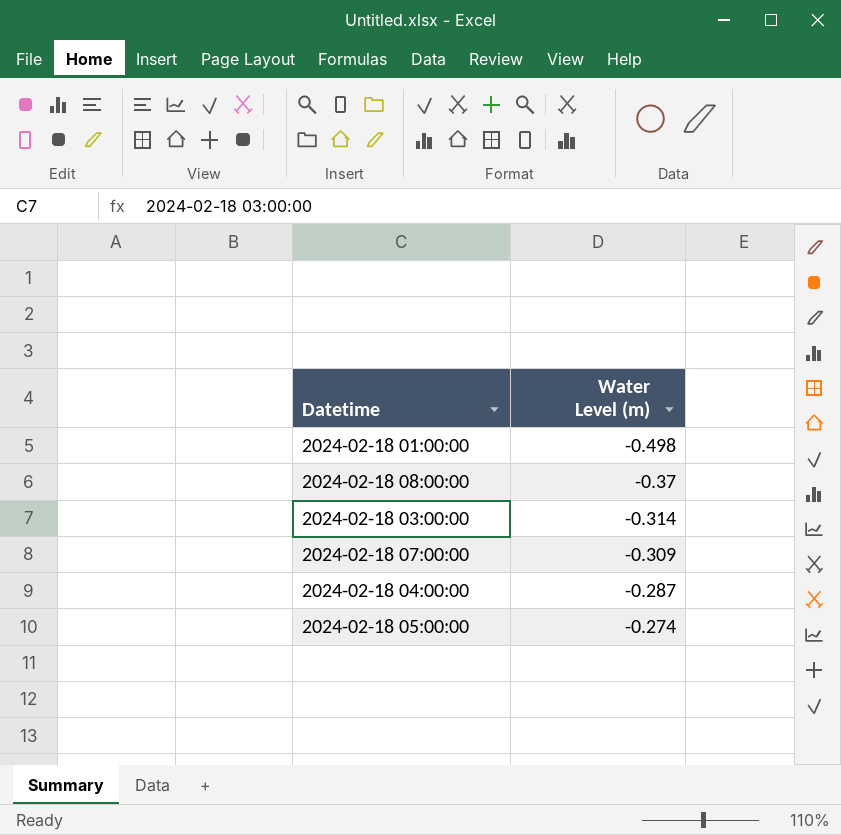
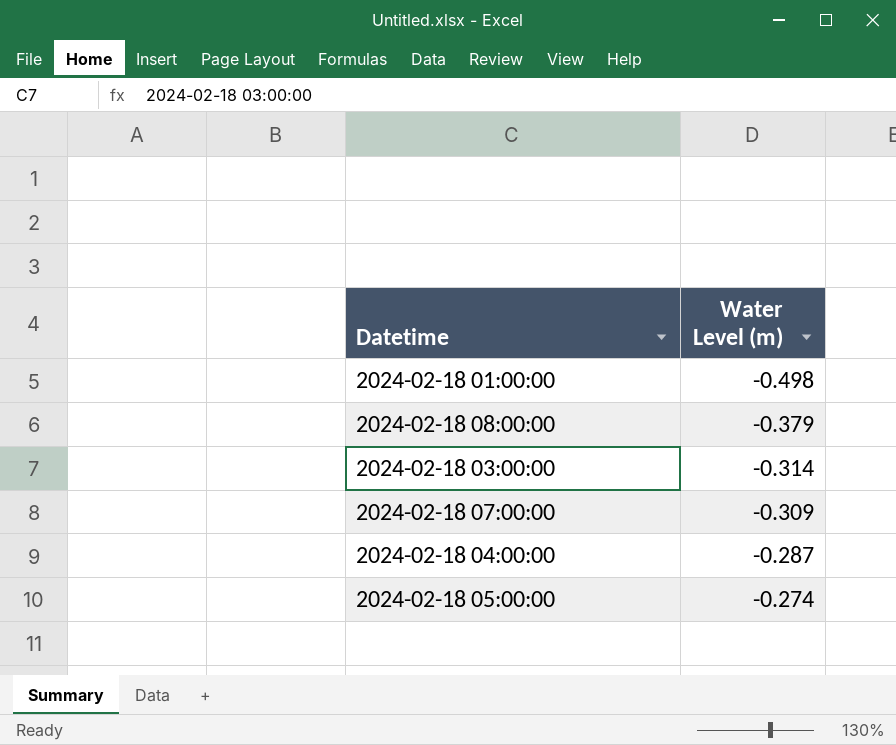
2024-02-18 08:00:00 | Water Level (m): -0.37 -> -0.379

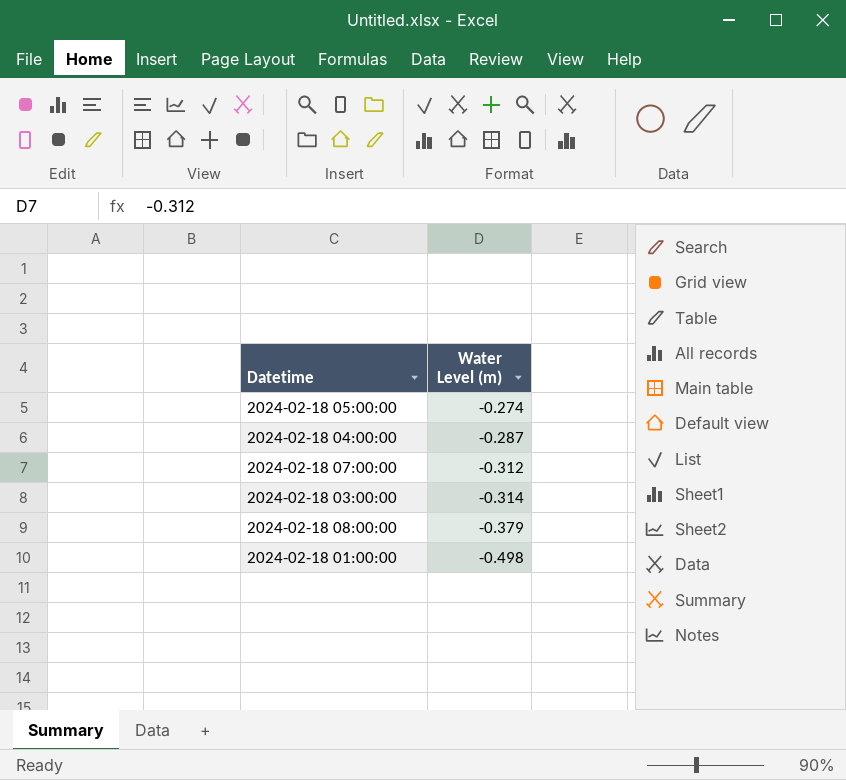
row order: Water Level (m) ascending -> Water Level (m) descending
2024-02-18 07:00:00 | Water Level (m): -0.309 -> -0.312

